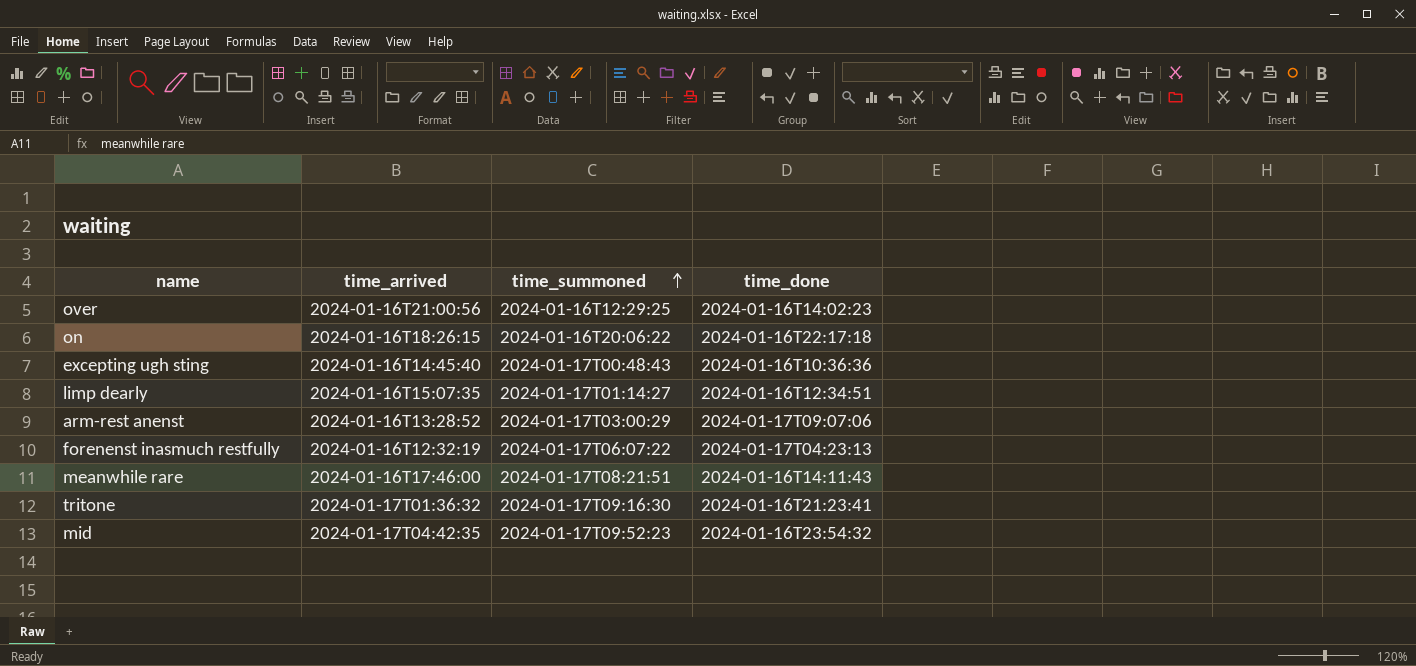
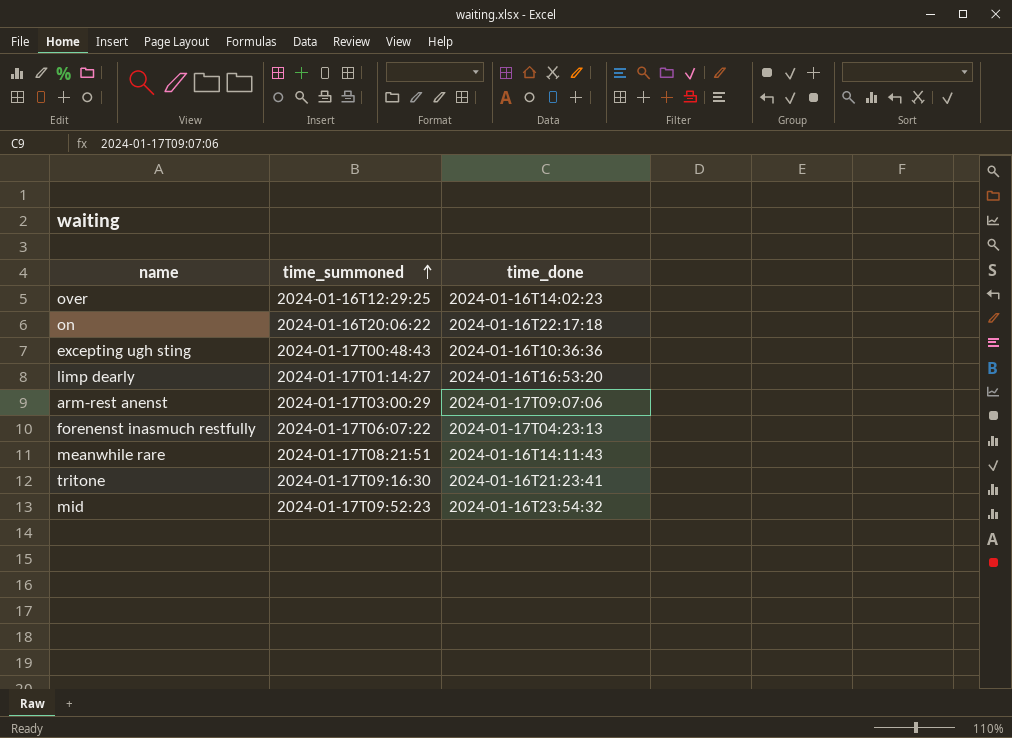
column time_arrived | position: 2 -> none
limp dearly | time_done: 2024-01-16T12:34:51 -> 2024-01-16T16:53:20

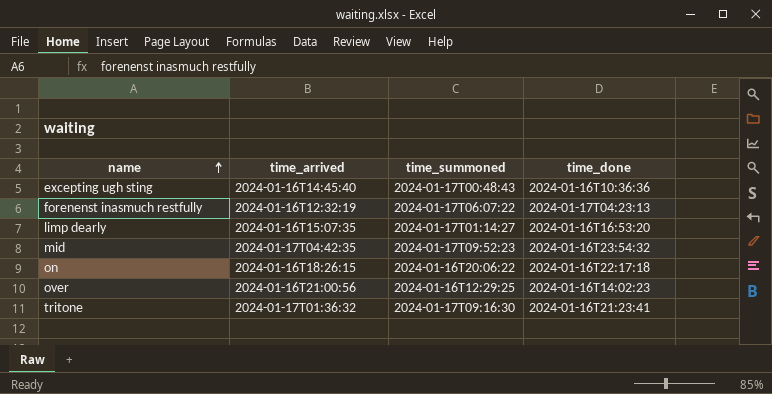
row order: time_summoned ascending -> name ascending
column time_arrived | position: none -> 2
row arm-rest anenst: 2024-01-17T03:00:29 | 2024-01-17T09:07:06 -> none
row meanwhile rare: 2024-01-17T08:21:51 | 2024-01-16T14:11:43 -> none

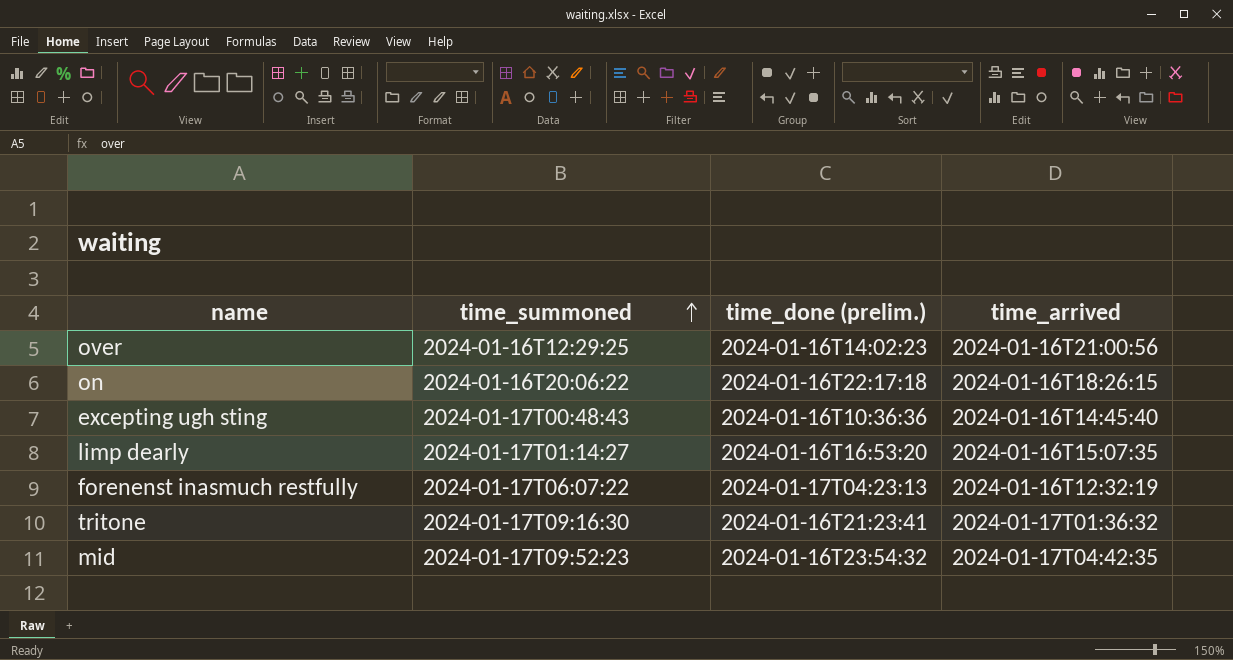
row order: name ascending -> time_summoned ascending
column name: time_done -> time_done (prelim.)
column time_arrived | position: 2 -> 4

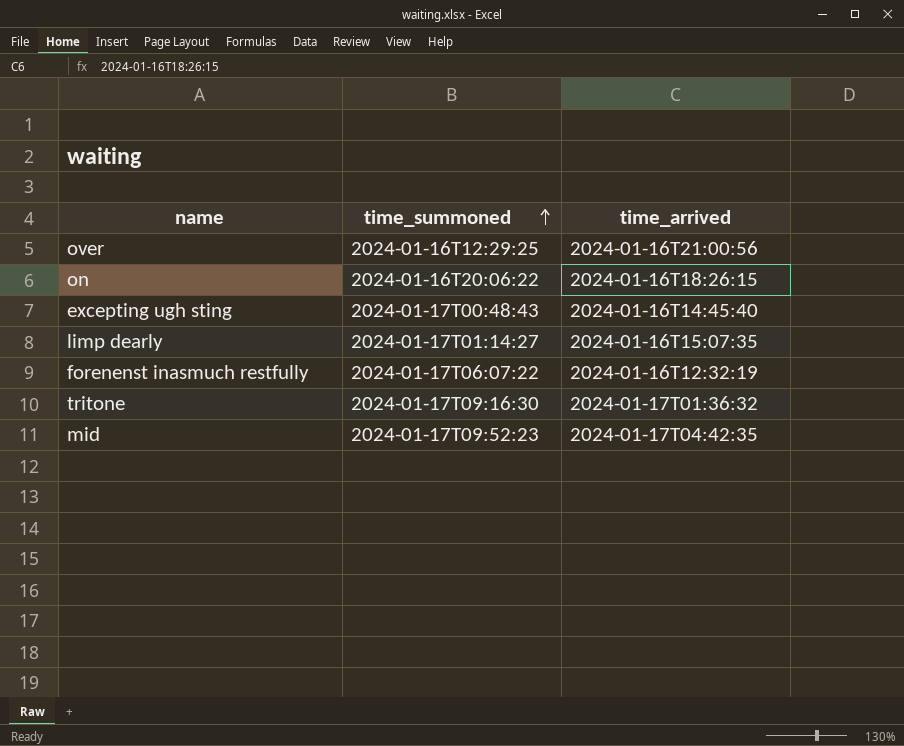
column time_done (prelim.) | position: 3 -> none

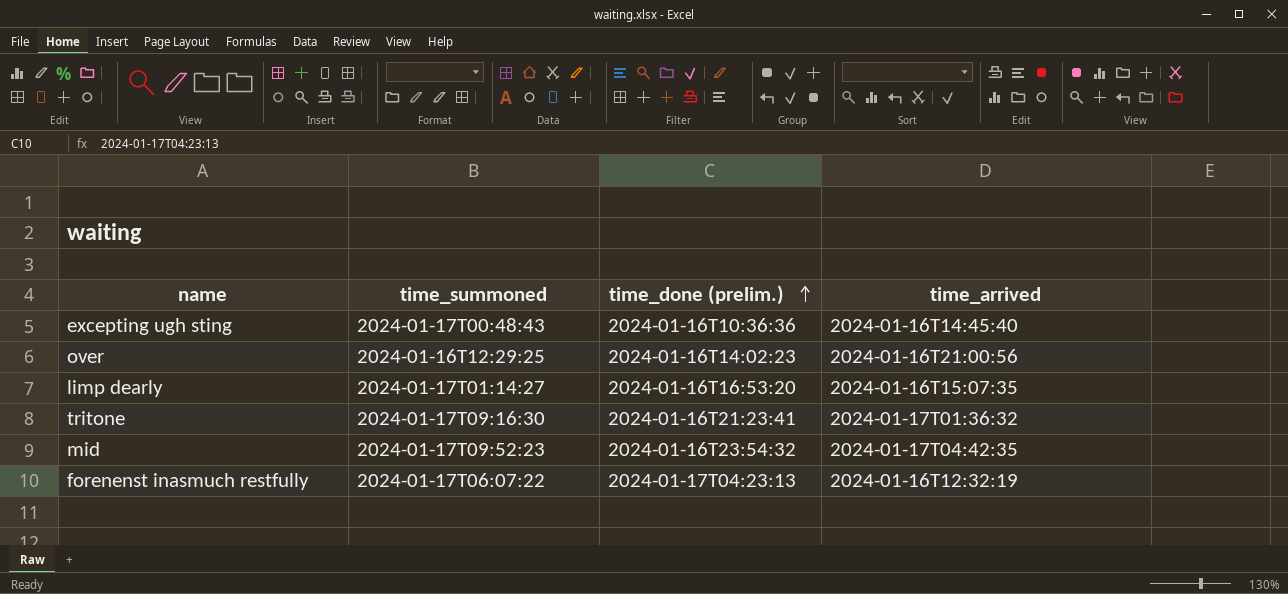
row order: time_summoned ascending -> time_done (prelim.) ascending
column time_done (prelim.) | position: none -> 3
row on: 2024-01-16T20:06:22 | 2024-01-16T18:26:15 -> none

